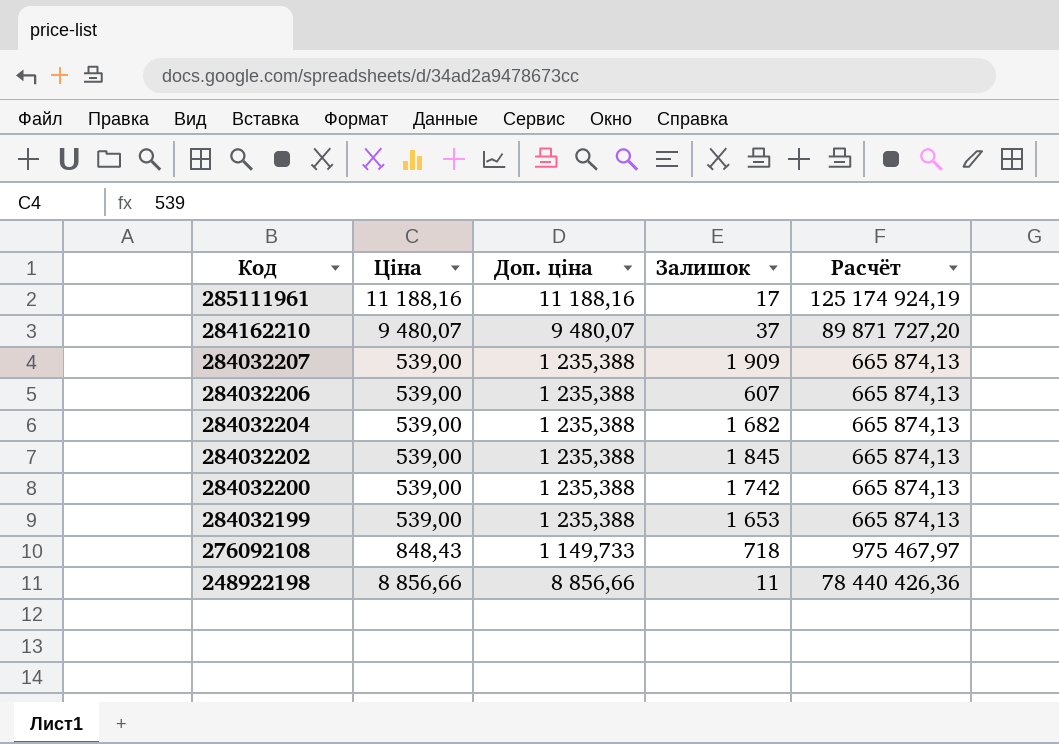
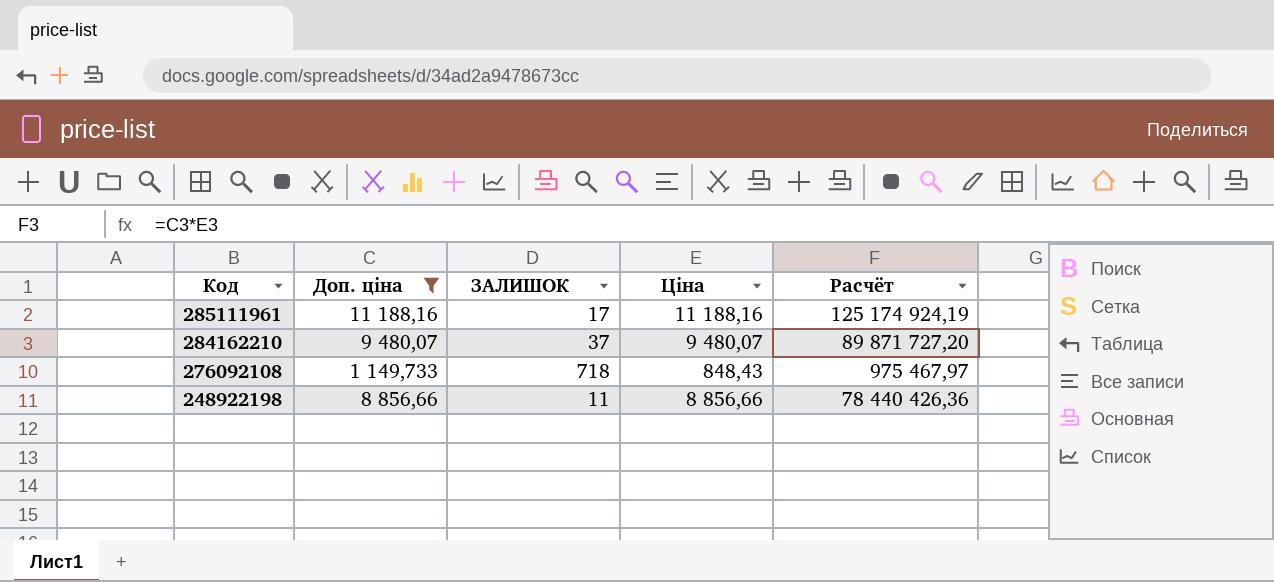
filter: none -> Доп. ціна != 1 235,388
column name: Залишок -> ЗАЛИШОК
column Ціна | position: 2 -> 4

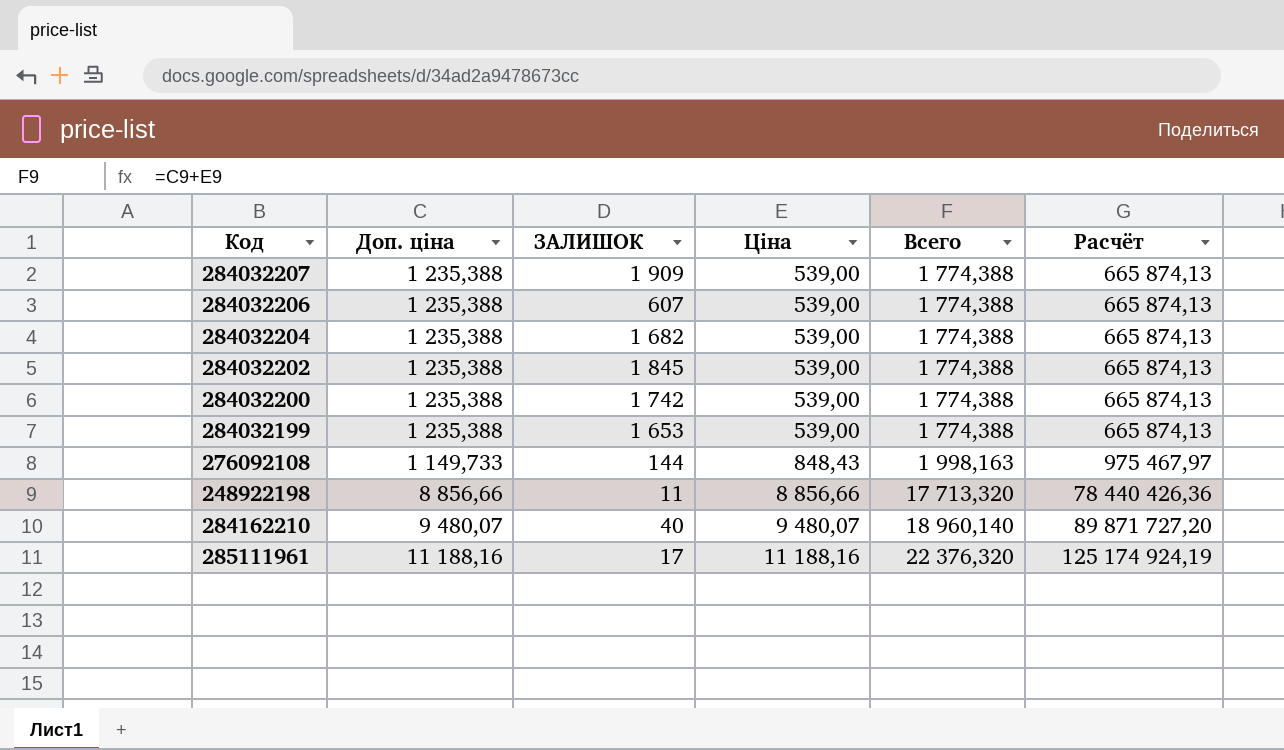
filter: Доп. ціна != 1 235,388 -> none
row order: Код descending -> Ціна ascending
column Всего | formula: none -> [Доп. ціна] + [Ціна]
276092108 | ЗАЛИШОК: 718 -> 144
284162210 | ЗАЛИШОК: 37 -> 40

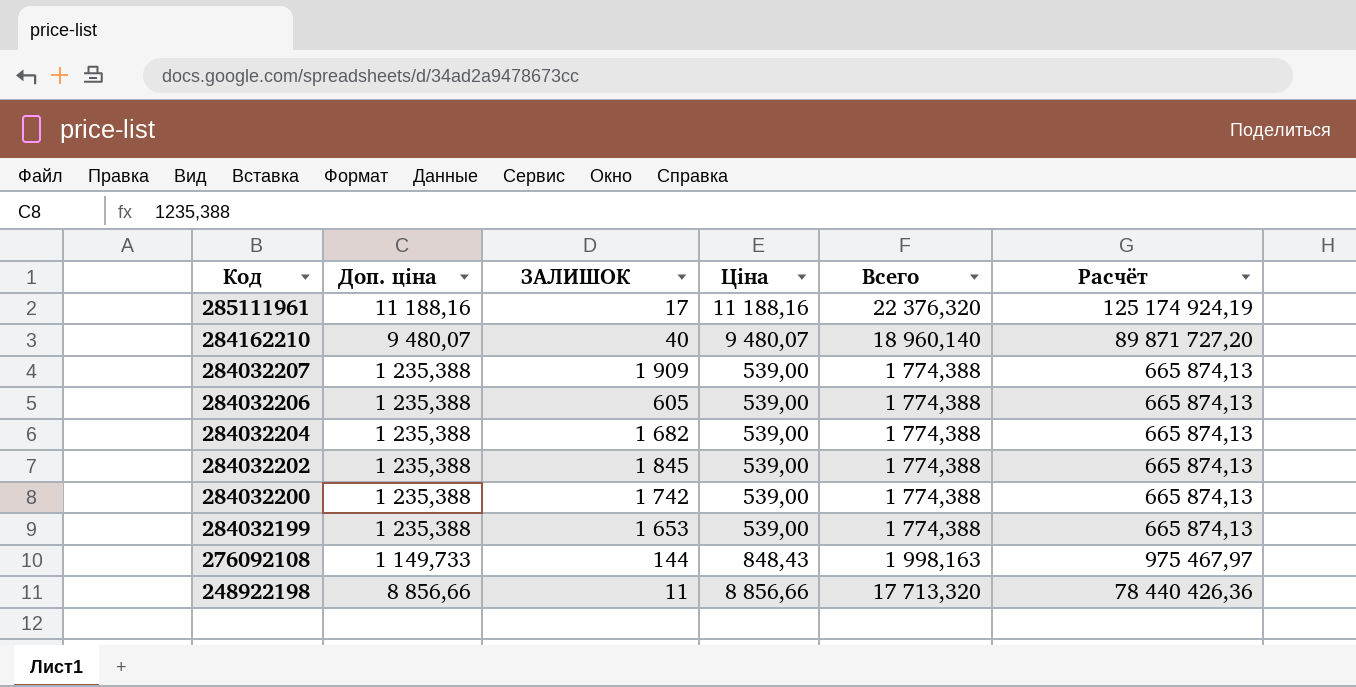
row order: Ціна ascending -> Код descending
284032206 | ЗАЛИШОК: 607 -> 605

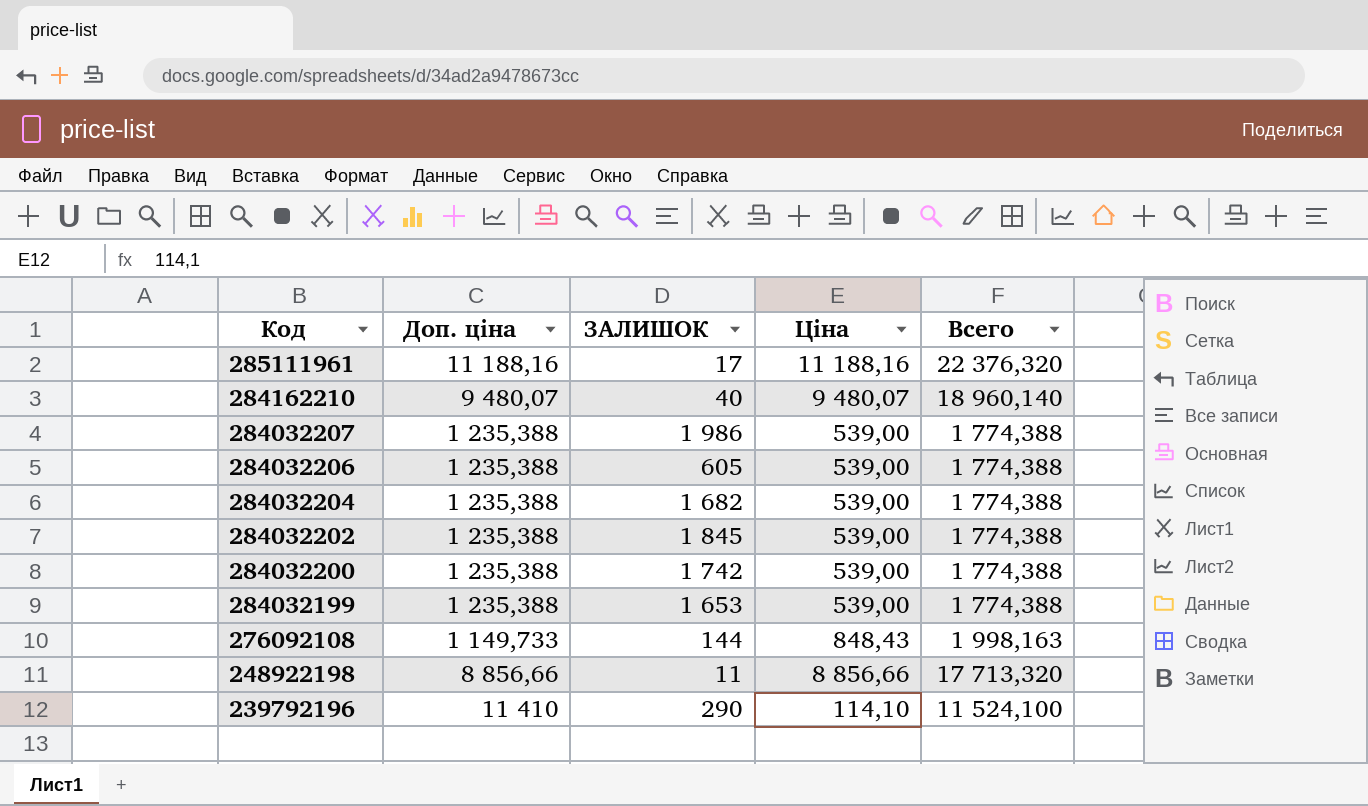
column Расчёт | formula: [Доп. ціна] * [Ціна] -> none
284032207 | ЗАЛИШОК: 1 909 -> 1 986
row 239792196: none -> 11 410 | 290 | 114,10 | 11 524,100

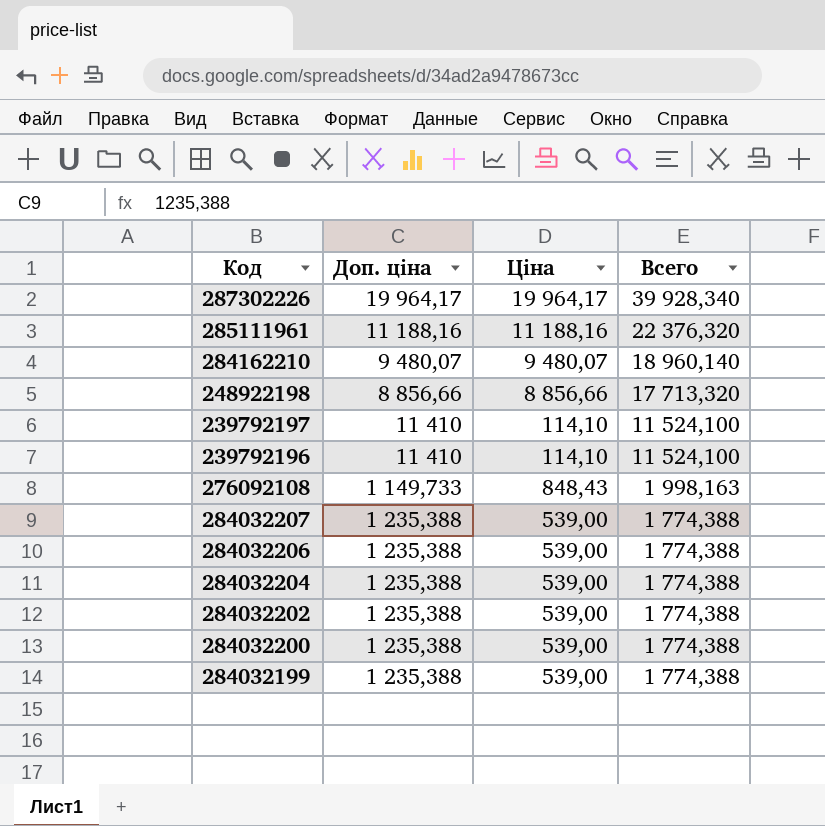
row order: Код descending -> Всего descending
column ЗАЛИШОК | position: 3 -> none
row 287302226: none -> 19 964,17 | 19 964,17 | 39 928,340
row 239792197: none -> 11 410 | 114,10 | 11 524,100

